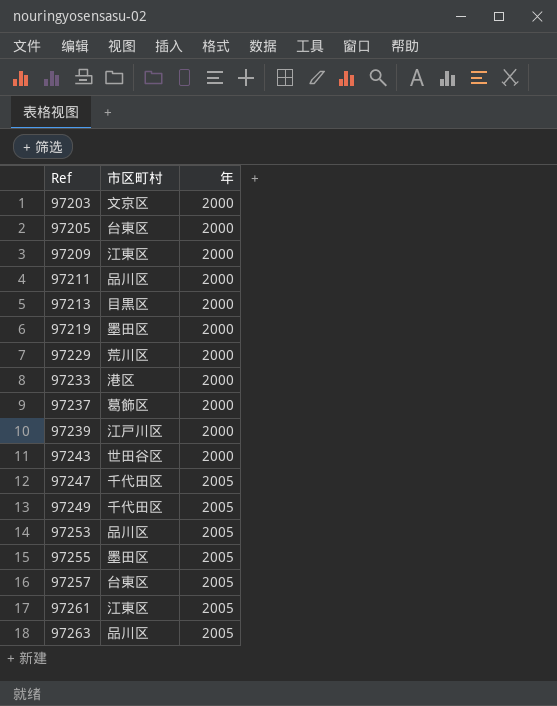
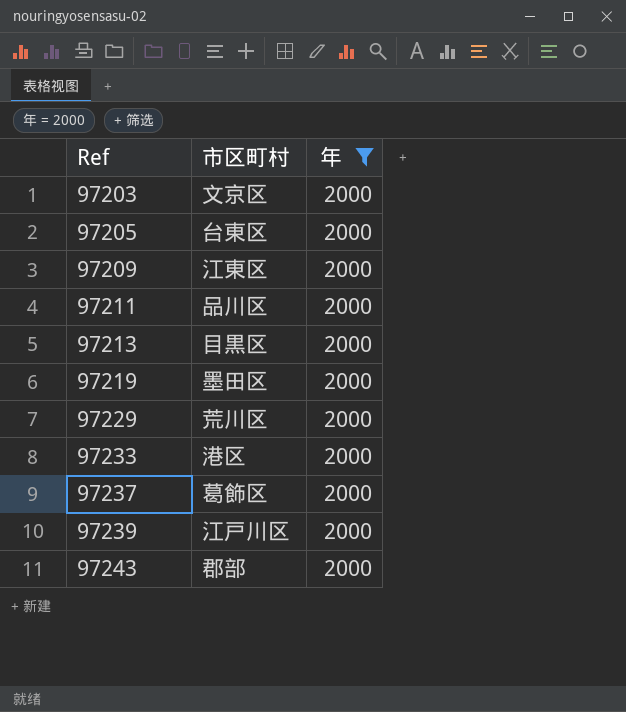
filter: none -> 年 = 2000
97243 | 市区町村: 世田谷区 -> 郡部

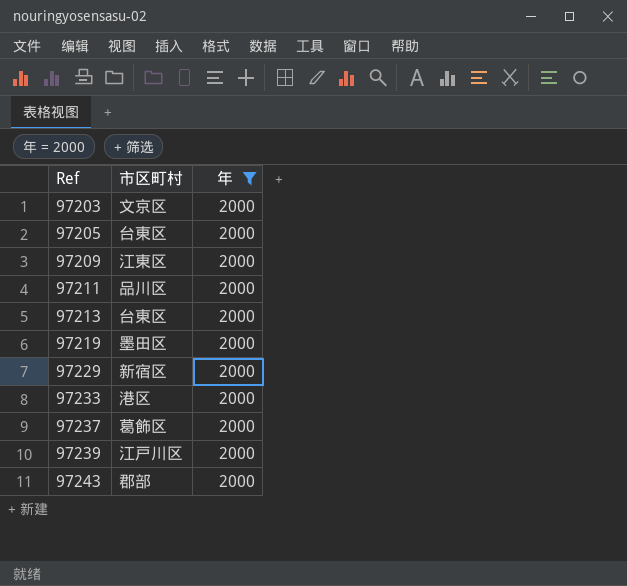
97213 | 市区町村: 目黒区 -> 台東区
97229 | 市区町村: 荒川区 -> 新宿区

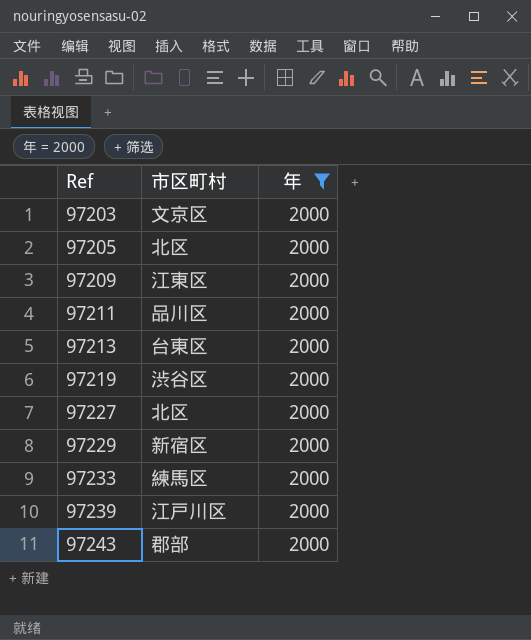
row 97237: 葛飾区 | 2000 -> none
97205 | 市区町村: 台東区 -> 北区
97219 | 市区町村: 墨田区 -> 渋谷区
row 97227: none -> 北区 | 2000
97233 | 市区町村: 港区 -> 練馬区

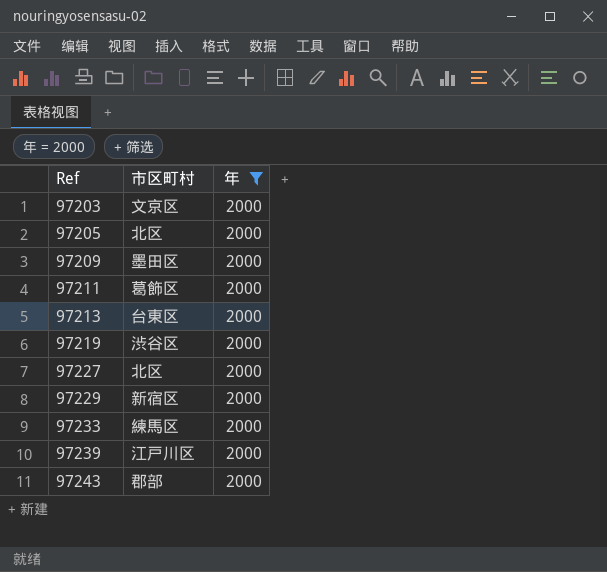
97209 | 市区町村: 江東区 -> 墨田区
97211 | 市区町村: 品川区 -> 葛飾区

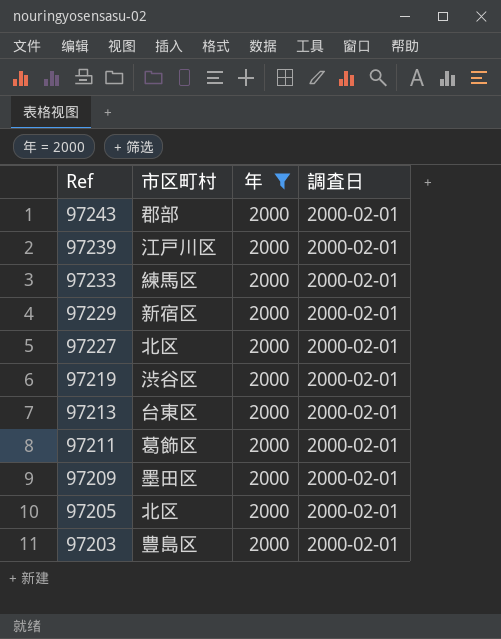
row order: Ref ascending -> Ref descending
column 調査日 | position: none -> 4
97203 | 市区町村: 文京区 -> 豊島区

